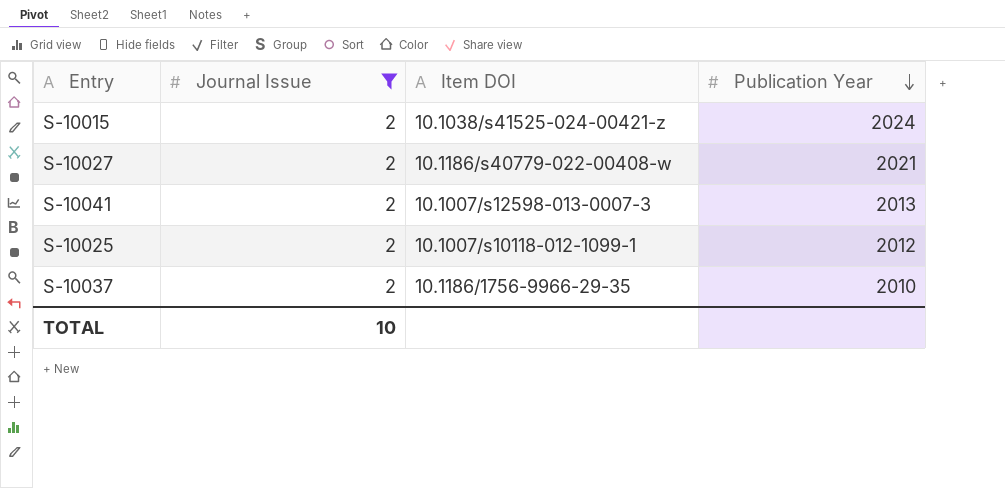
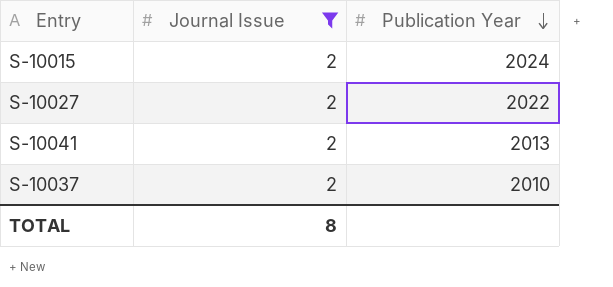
column Item DOI | position: 3 -> none
row S-10025: 2 | 10.1007/s10118-012-1099-1 | 2012 -> none
S-10027 | Publication Year: 2021 -> 2022
TOTAL | Journal Issue: 10 -> 8

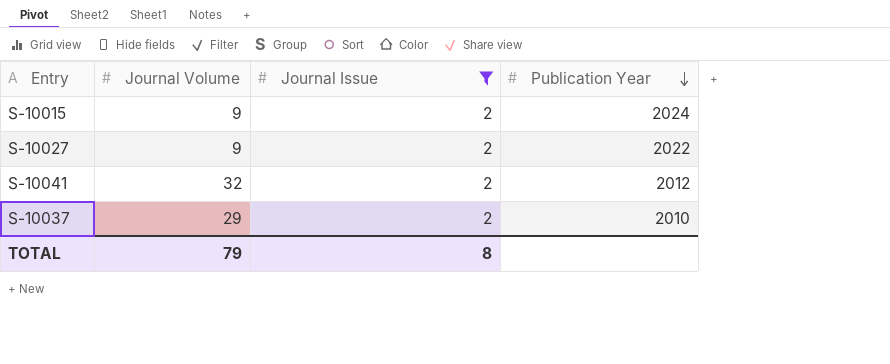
column Journal Volume | position: none -> 2
S-10041 | Publication Year: 2013 -> 2012

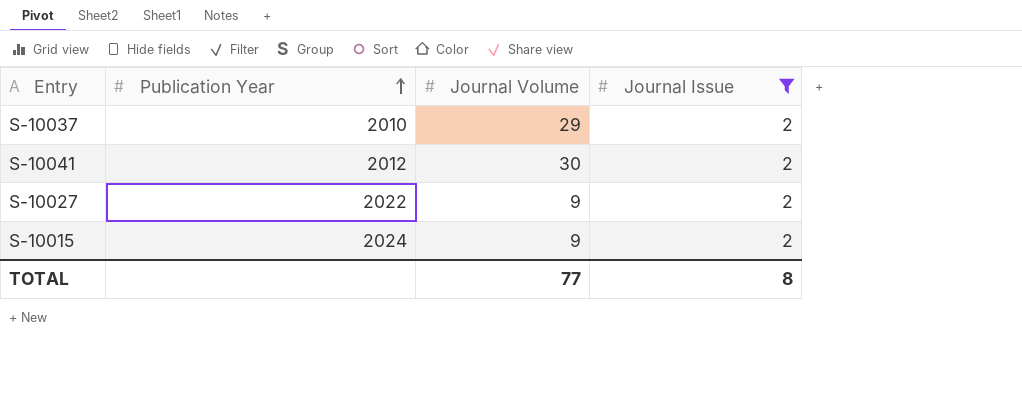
row order: Publication Year descending -> Publication Year ascending
column Publication Year | position: 4 -> 2
S-10041 | Journal Volume: 32 -> 30
TOTAL | Journal Volume: 79 -> 77

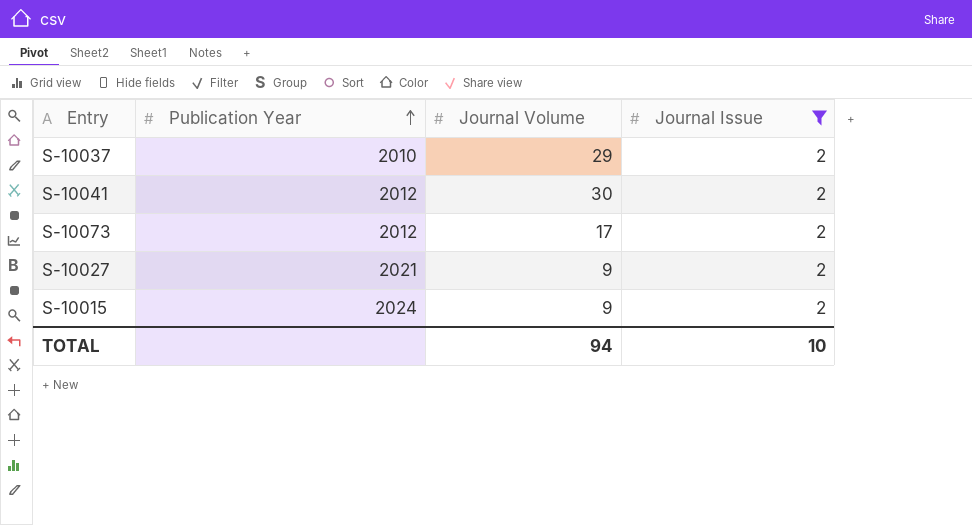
row S-10073: none -> 2012 | 17 | 2
S-10027 | Publication Year: 2022 -> 2021
TOTAL | Journal Volume: 77 -> 94
TOTAL | Journal Issue: 8 -> 10

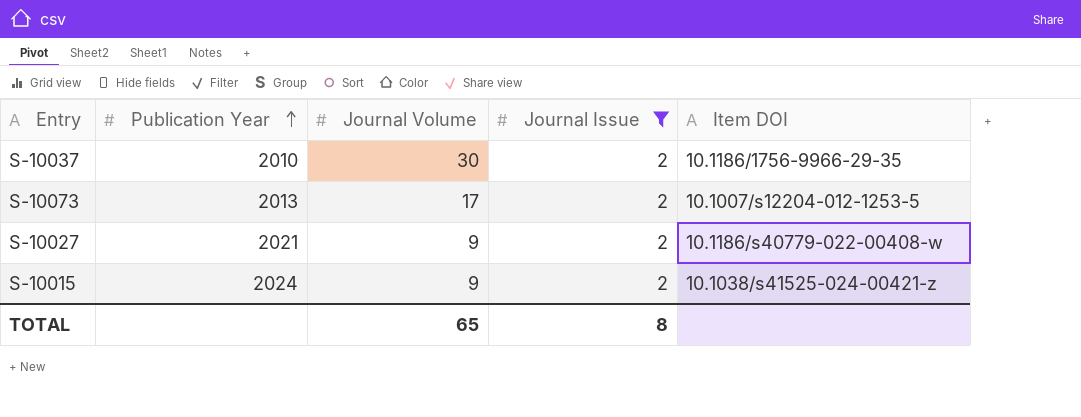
column Item DOI | position: none -> 5
row S-10041: 2012 | 30 | 2 -> none
S-10037 | Journal Volume: 29 -> 30
S-10073 | Publication Year: 2012 -> 2013
TOTAL | Journal Volume: 94 -> 65
TOTAL | Journal Issue: 10 -> 8

